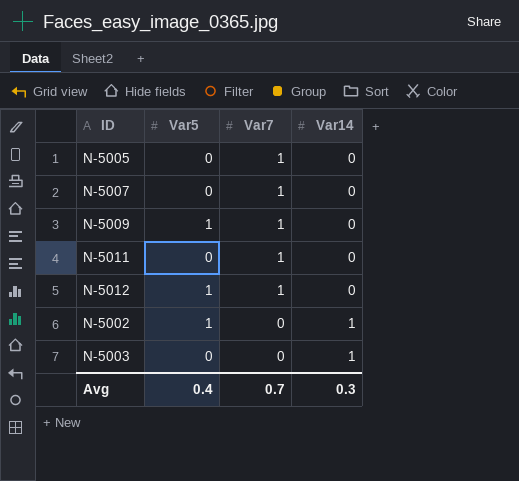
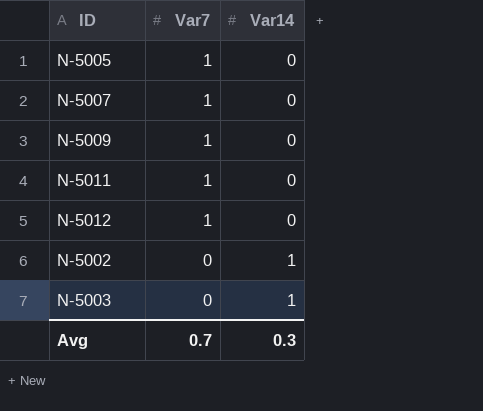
column Var5 | position: 2 -> none

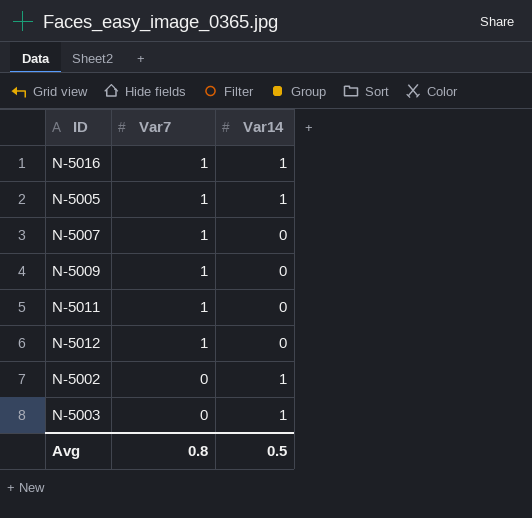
row N-5016: none -> 1 | 1
N-5005 | Var14: 0 -> 1
Avg | Var7: 0.7 -> 0.8
Avg | Var14: 0.3 -> 0.5

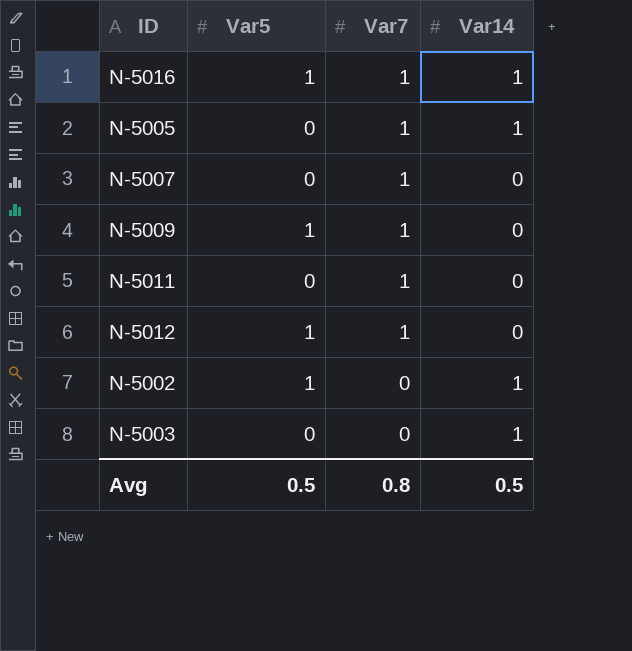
column Var5 | position: none -> 2

